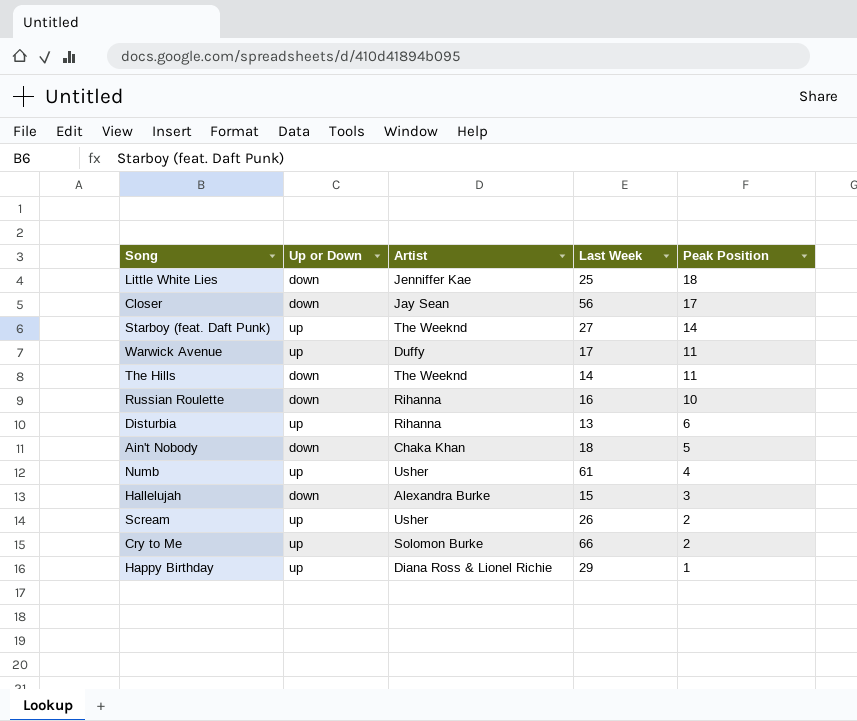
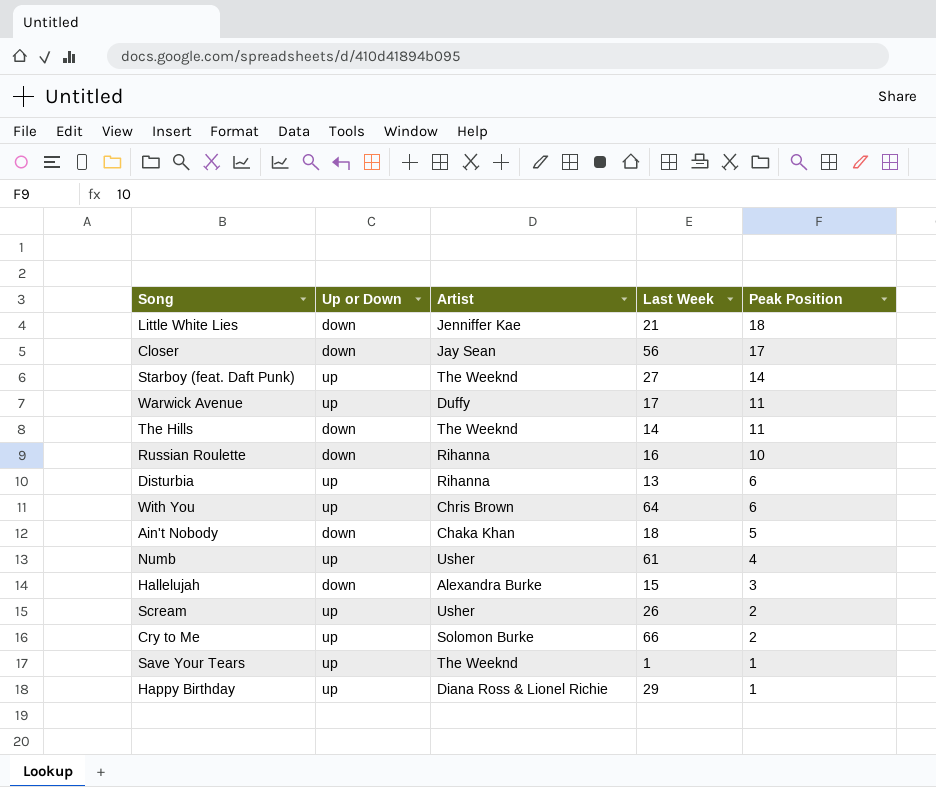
Little White Lies | Last Week: 25 -> 21
row With You: none -> up | Chris Brown | 64 | 6
row Save Your Tears: none -> up | The Weeknd | 1 | 1

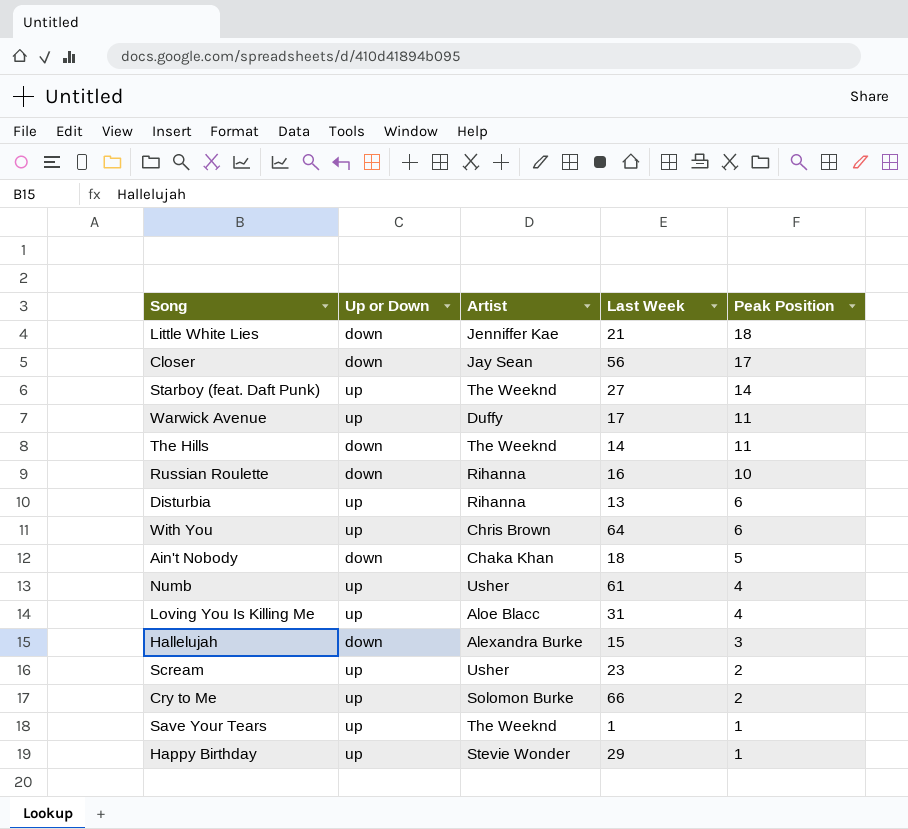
row Loving You Is Killing Me: none -> up | Aloe Blacc | 31 | 4
Scream | Last Week: 26 -> 23
Happy Birthday | Artist: Diana Ross & Lionel Richie -> Stevie Wonder

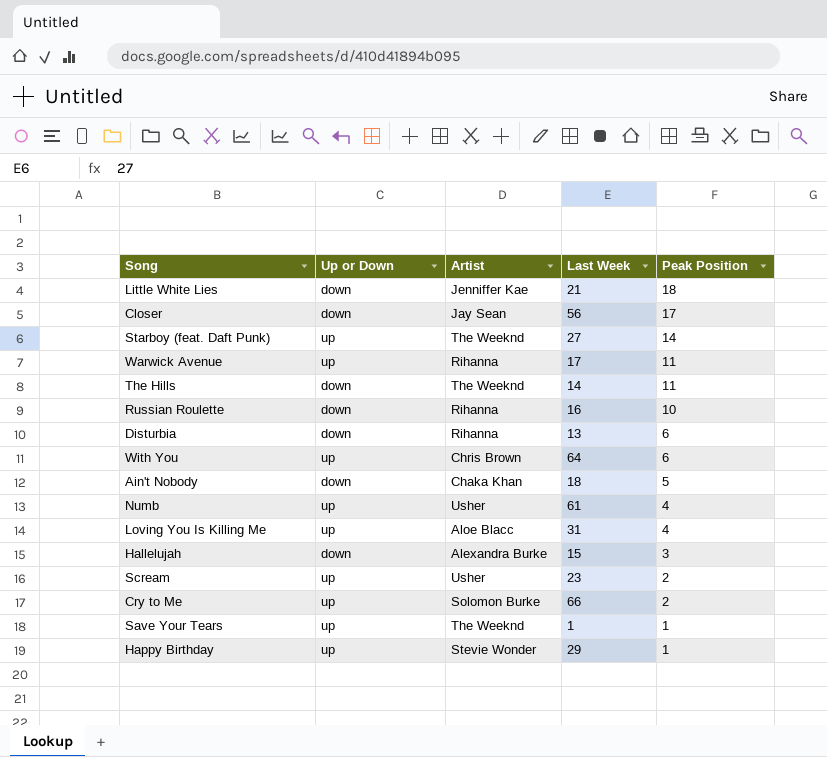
Warwick Avenue | Artist: Duffy -> Rihanna
Disturbia | Up or Down: up -> down

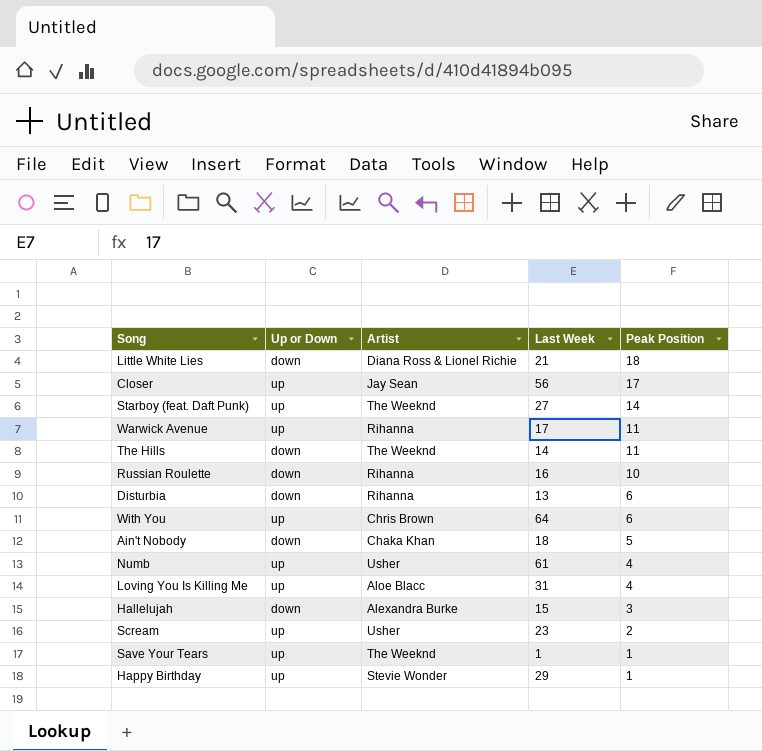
row Cry to Me: up | Solomon Burke | 66 | 2 -> none
Little White Lies | Artist: Jenniffer Kae -> Diana Ross & Lionel Richie
Closer | Up or Down: down -> up

